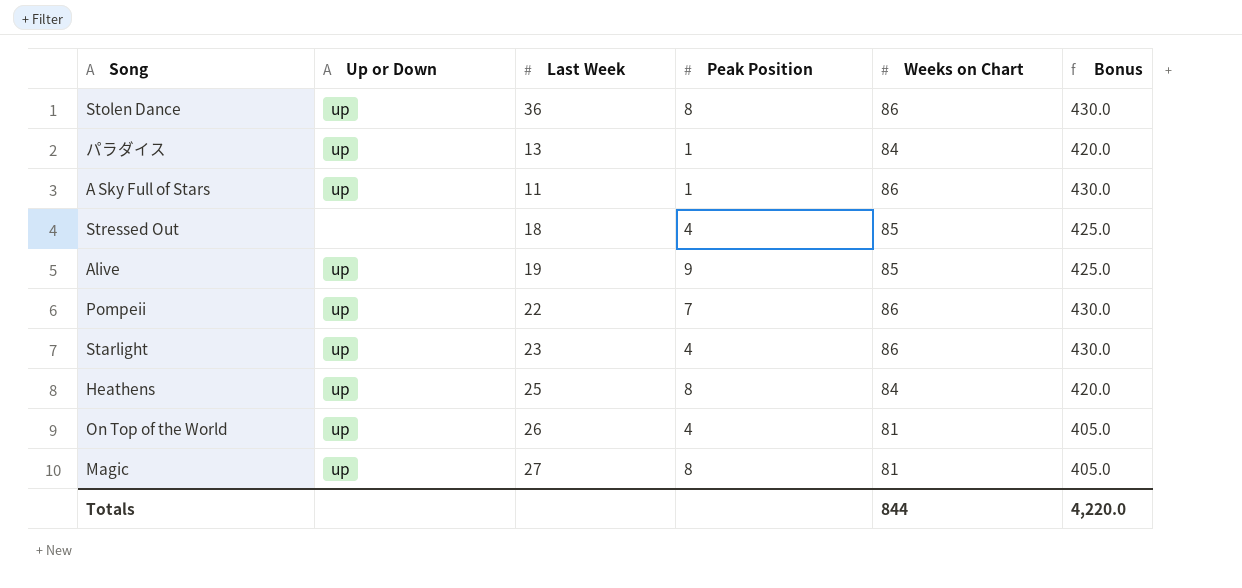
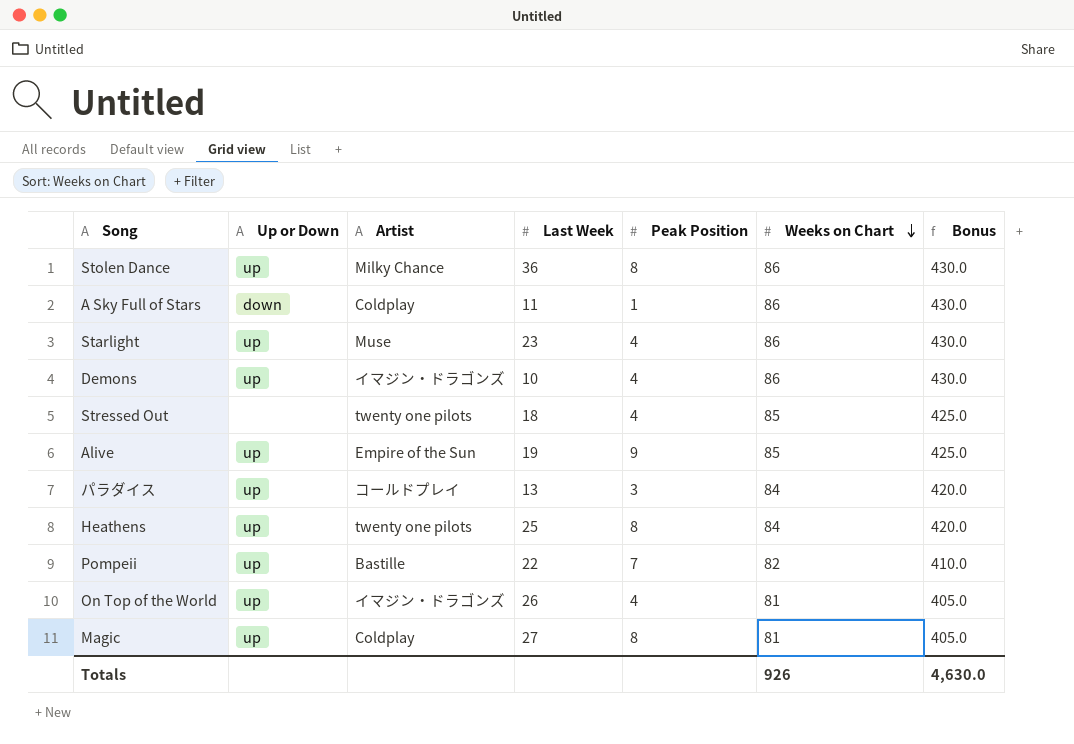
row order: none -> Weeks on Chart descending
column Artist | position: none -> 3
A Sky Full of Stars | Up or Down: up -> down
row Demons: none -> up | イマジン・ドラゴンズ | 10 | 4 | 86 | 430.0
パラダイス | Peak Position: 1 -> 3
Pompeii | Weeks on Chart: 86 -> 82
Pompeii | Bonus: 430.0 -> 410.0
Totals | Weeks on Chart: 844 -> 926
Totals | Bonus: 4,220.0 -> 4,630.0

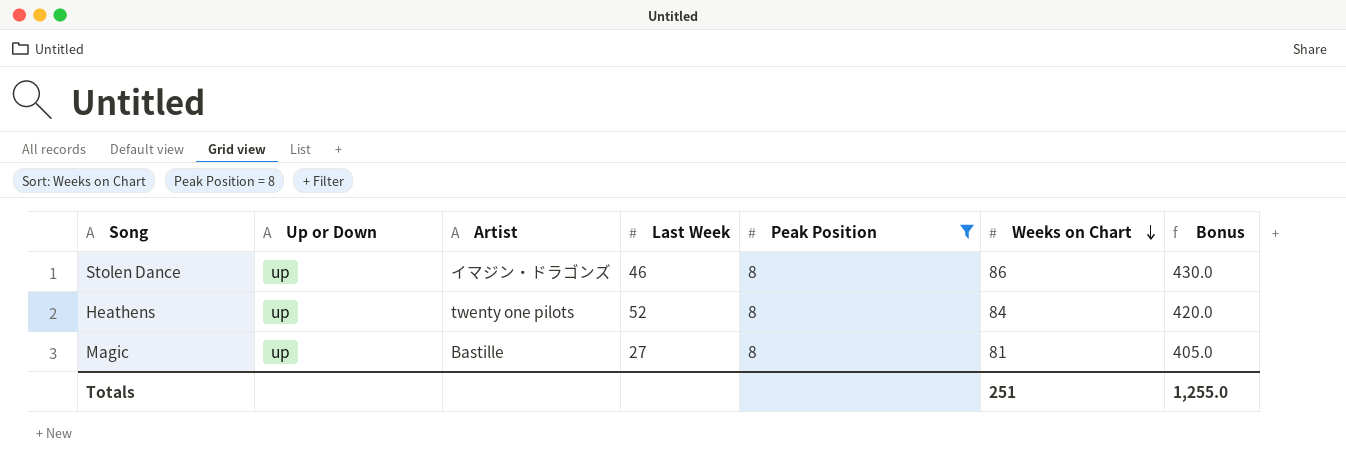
filter: none -> Peak Position = 8
Stolen Dance | Artist: Milky Chance -> イマジン・ドラゴンズ
Stolen Dance | Last Week: 36 -> 46
Heathens | Last Week: 25 -> 52
Magic | Artist: Coldplay -> Bastille
Totals | Weeks on Chart: 926 -> 251
Totals | Bonus: 4,630.0 -> 1,255.0

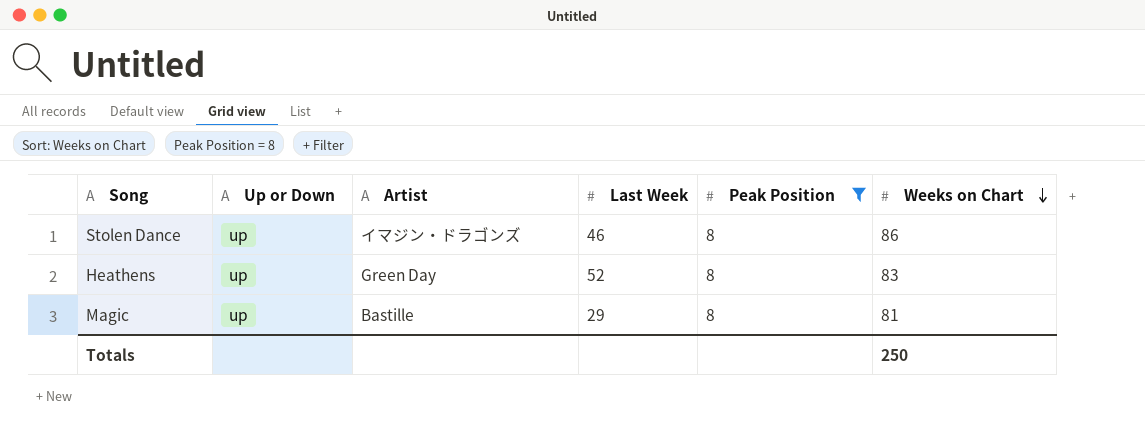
column Bonus | formula: [Weeks on Chart] * 5 -> none
Heathens | Artist: twenty one pilots -> Green Day
Heathens | Weeks on Chart: 84 -> 83
Magic | Last Week: 27 -> 29
Totals | Weeks on Chart: 251 -> 250

